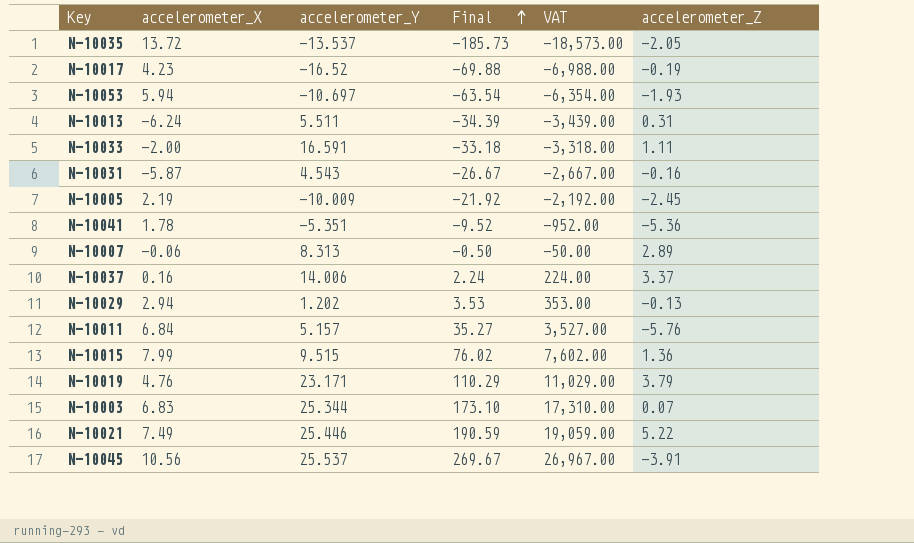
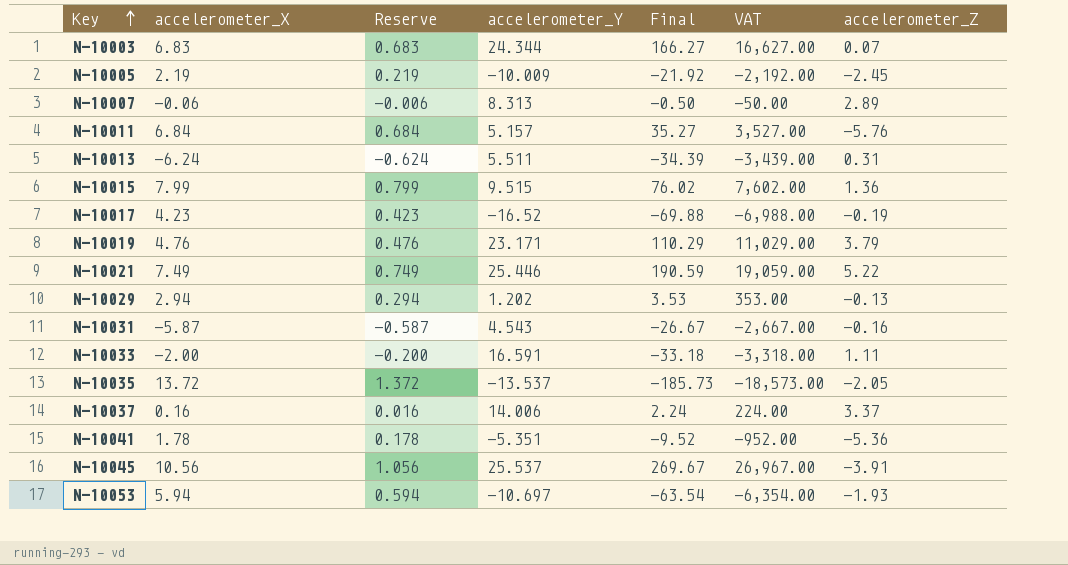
row order: Final ascending -> Key ascending
column Reserve | formula: none -> [accelerometer_X] * 0.1
N-10003 | accelerometer_Y: 25.344 -> 24.344
N-10003 | Final: 173.10 -> 166.27
N-10003 | VAT: 17,310.00 -> 16,627.00

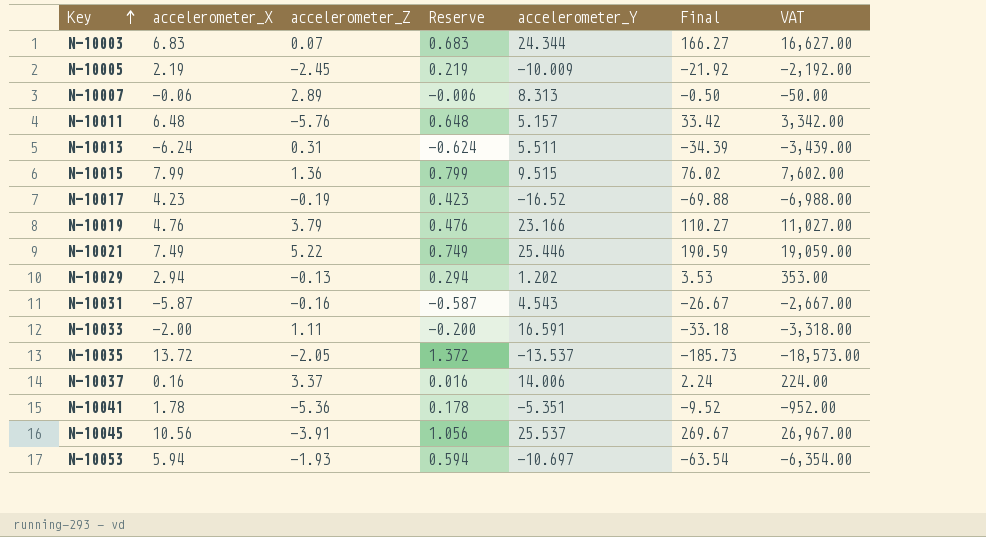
column accelerometer_Z | position: 7 -> 3
N-10011 | accelerometer_X: 6.84 -> 6.48
N-10011 | Reserve: 0.684 -> 0.648
N-10011 | Final: 35.27 -> 33.42
N-10011 | VAT: 3,527.00 -> 3,342.00
N-10019 | accelerometer_Y: 23.171 -> 23.166
N-10019 | Final: 110.29 -> 110.27
N-10019 | VAT: 11,029.00 -> 11,027.00

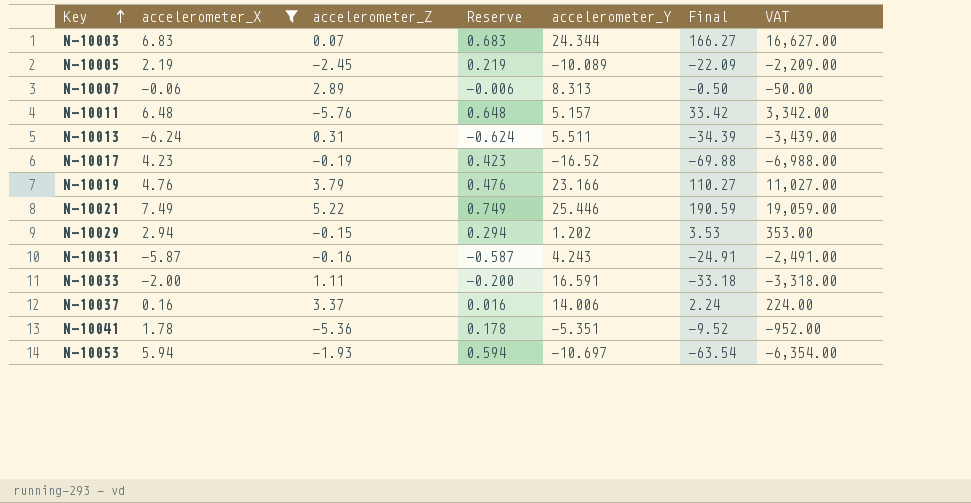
filter: none -> accelerometer_X <= 7.49
N-10005 | accelerometer_Y: -10.009 -> -10.089
N-10005 | Final: -21.92 -> -22.09
N-10005 | VAT: -2,192.00 -> -2,209.00
N-10029 | accelerometer_Z: -0.13 -> -0.15
N-10031 | accelerometer_Y: 4.543 -> 4.243
N-10031 | Final: -26.67 -> -24.91
N-10031 | VAT: -2,667.00 -> -2,491.00

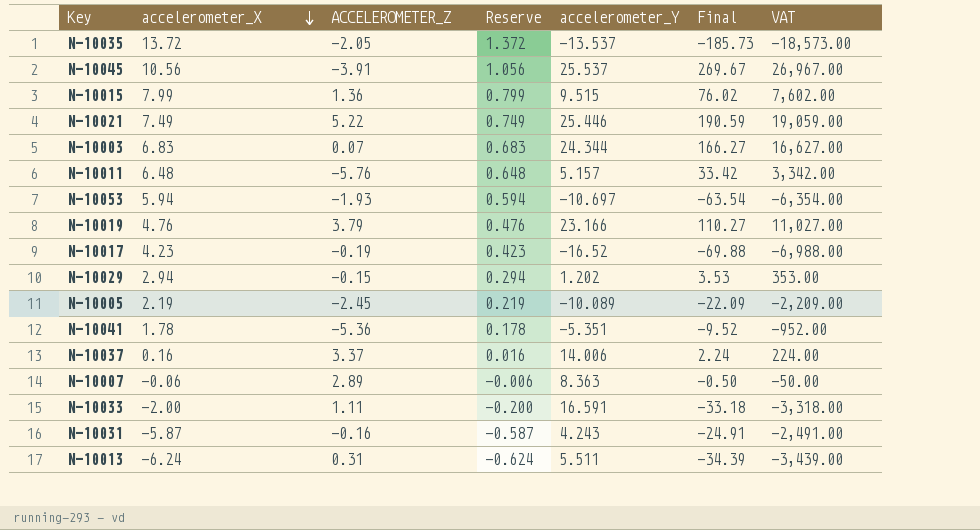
filter: accelerometer_X <= 7.49 -> none
row order: Key ascending -> accelerometer_X descending
column name: accelerometer_Z -> ACCELEROMETER_Z
N-10007 | accelerometer_Y: 8.313 -> 8.363

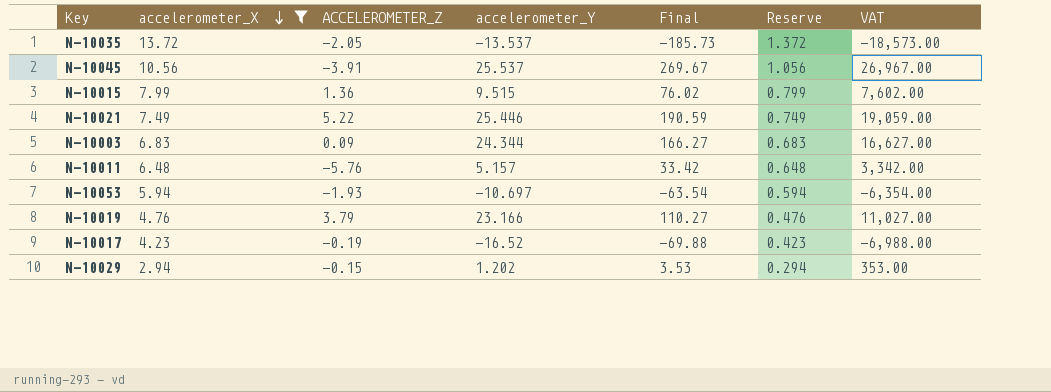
filter: none -> accelerometer_X >= 2.94
column Reserve | position: 4 -> 6
N-10003 | ACCELEROMETER_Z: 0.07 -> 0.09

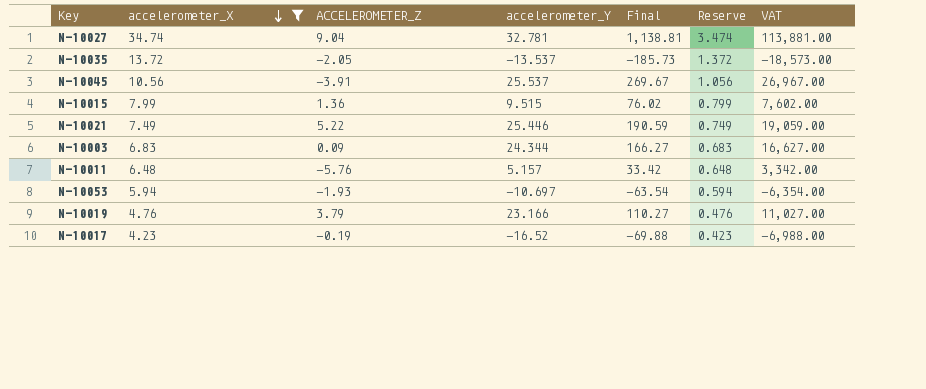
row N-10029: 2.94 | -0.15 | 1.202 | 3.53 | 0.294 | 353.00 -> none
row N-10027: none -> 34.74 | 9.04 | 32.781 | 1,138.81 | 3.474 | 113,881.00

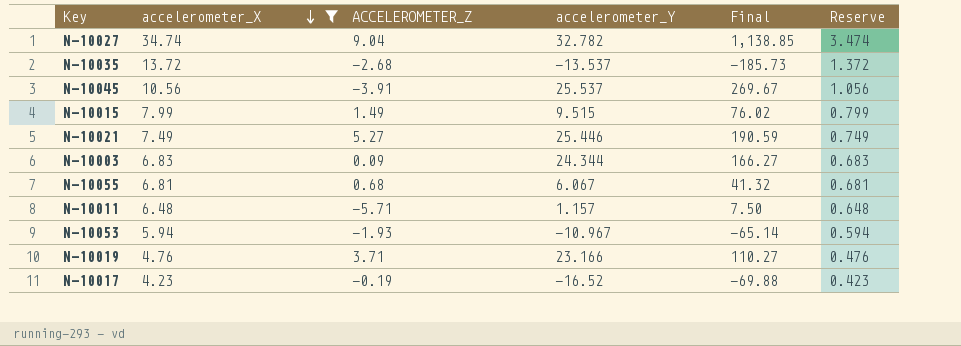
column VAT | formula: [Final] * 100 -> none
N-10027 | accelerometer_Y: 32.781 -> 32.782
N-10027 | Final: 1,138.81 -> 1,138.85
N-10035 | ACCELEROMETER_Z: -2.05 -> -2.68
N-10015 | ACCELEROMETER_Z: 1.36 -> 1.49
N-10021 | ACCELEROMETER_Z: 5.22 -> 5.27
row N-10055: none -> 6.81 | 0.68 | 6.067 | 41.32 | 0.681
N-10011 | ACCELEROMETER_Z: -5.76 -> -5.71
N-10011 | accelerometer_Y: 5.157 -> 1.157
N-10011 | Final: 33.42 -> 7.50
N-10053 | accelerometer_Y: -10.697 -> -10.967
N-10053 | Final: -63.54 -> -65.14
N-10019 | ACCELEROMETER_Z: 3.79 -> 3.71

